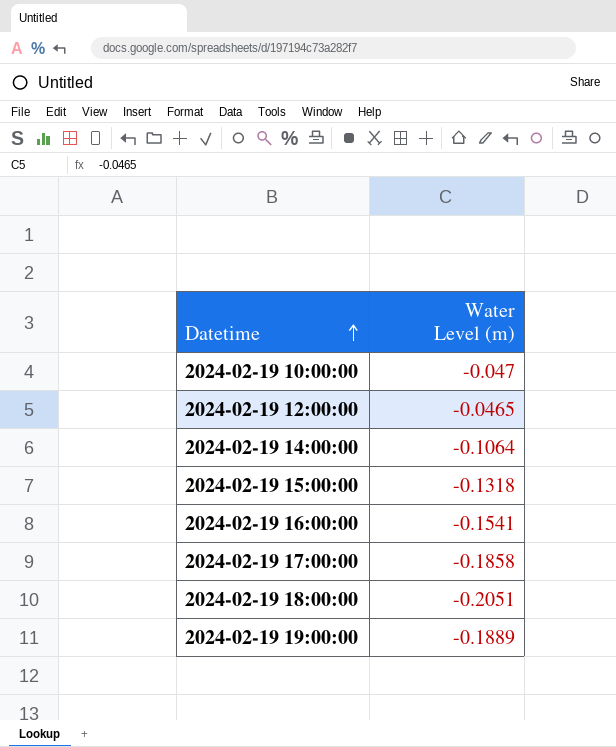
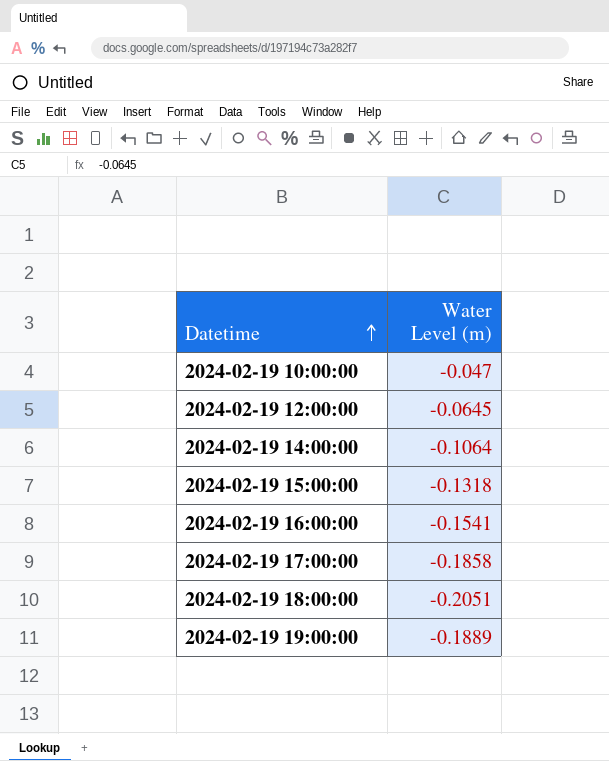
2024-02-19 12:00:00 | Water Level (m): -0.0465 -> -0.0645

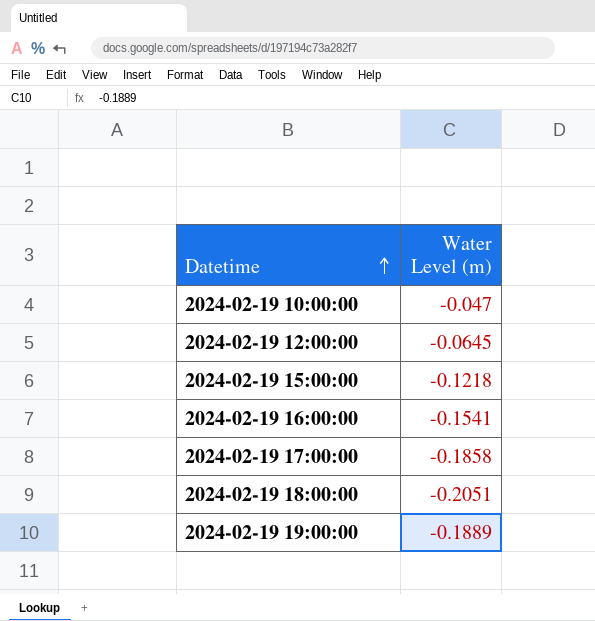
row 2024-02-19 14:00:00: -0.1064 -> none
2024-02-19 15:00:00 | Water Level (m): -0.1318 -> -0.1218

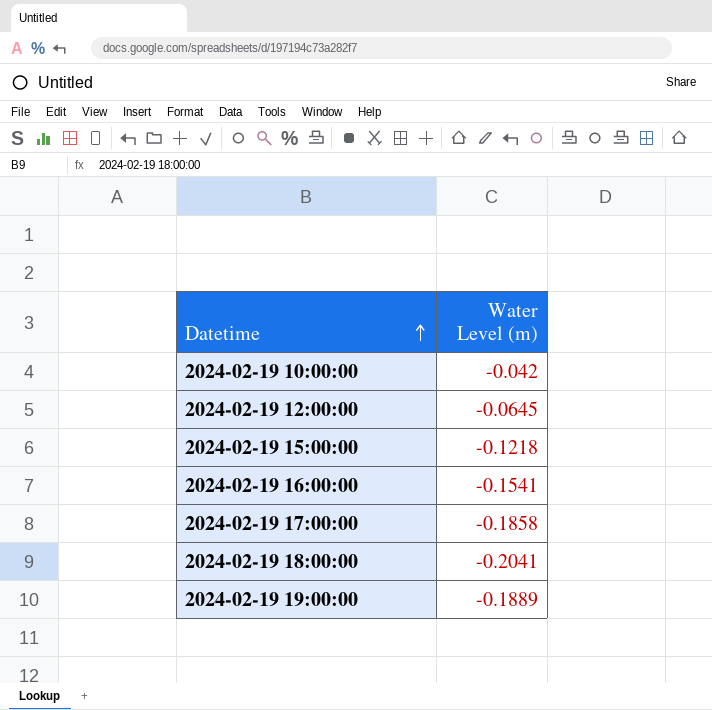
2024-02-19 10:00:00 | Water Level (m): -0.047 -> -0.042
2024-02-19 18:00:00 | Water Level (m): -0.2051 -> -0.2041

